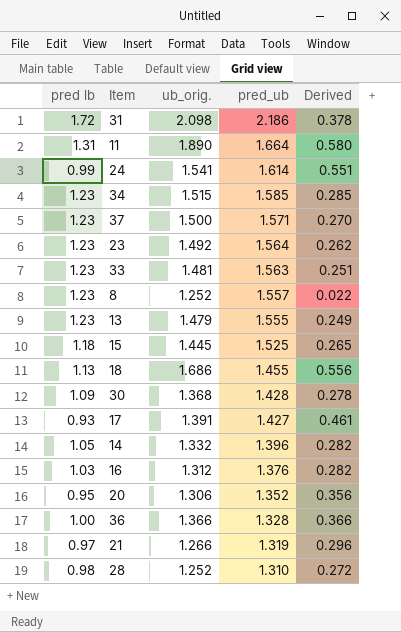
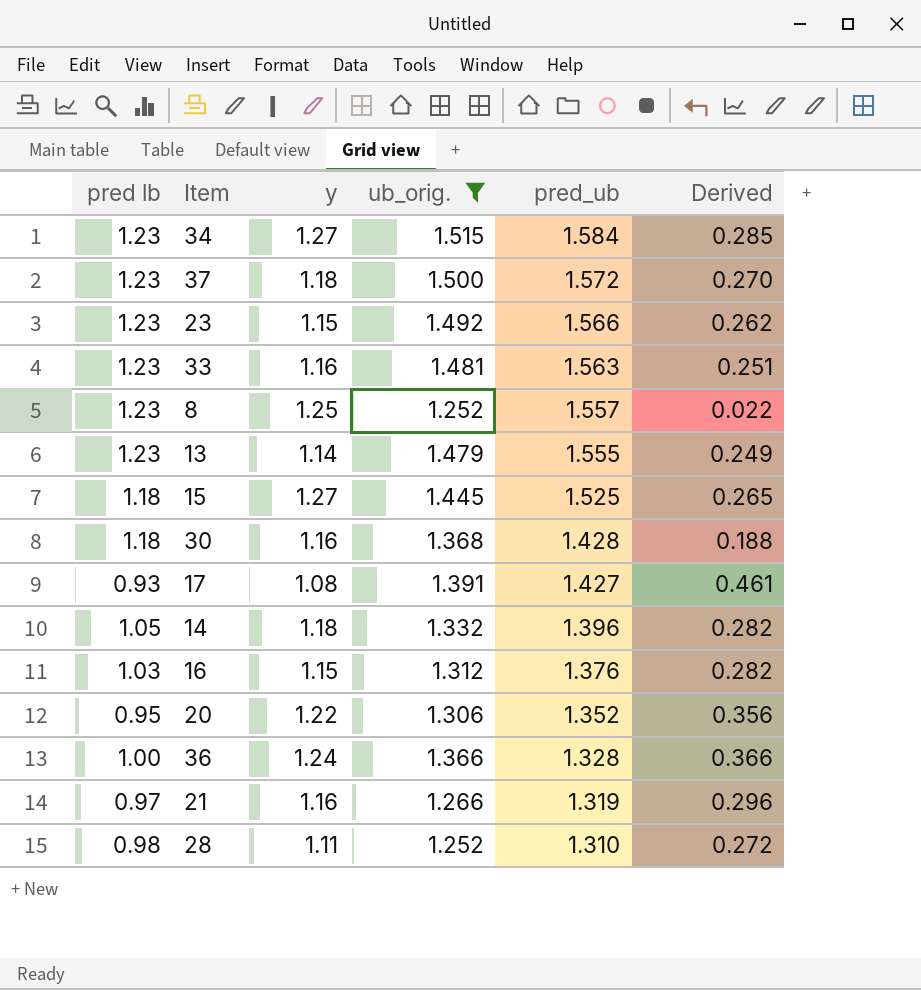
filter: none -> ub_orig. <= 1.515
column y | position: none -> 3
34 | pred_ub: 1.585 -> 1.584
37 | pred_ub: 1.571 -> 1.572
23 | pred_ub: 1.564 -> 1.566
30 | pred lb: 1.09 -> 1.18
30 | Derived: 0.278 -> 0.188

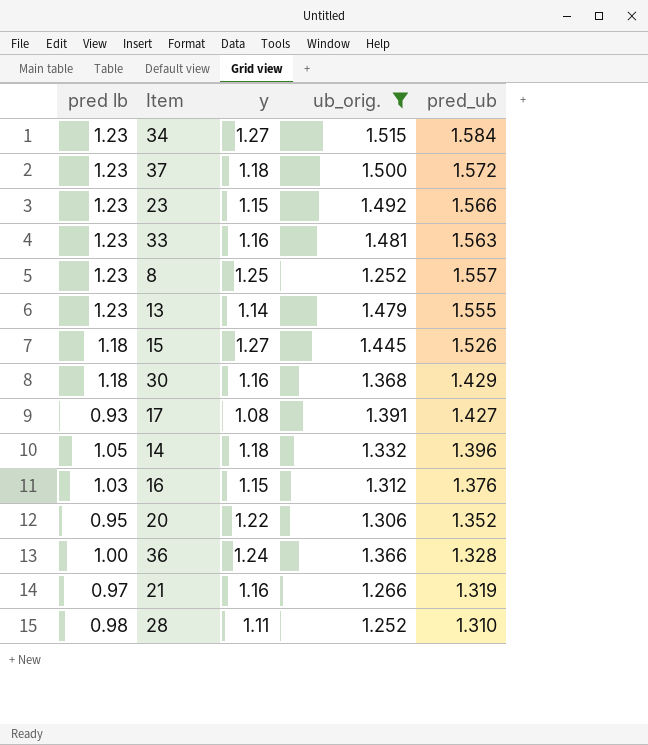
column Derived | formula: [ub_orig.] - [pred lb] -> none
15 | pred_ub: 1.525 -> 1.526
30 | pred_ub: 1.428 -> 1.429

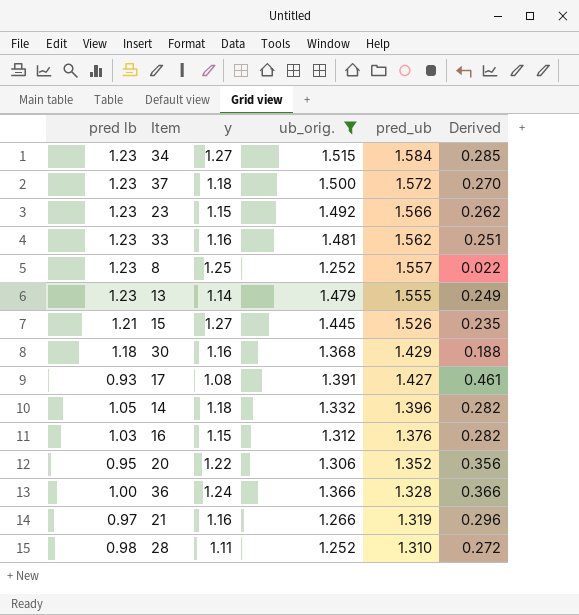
column Derived | formula: none -> [ub_orig.] - [pred lb]
33 | pred_ub: 1.563 -> 1.562
15 | pred lb: 1.18 -> 1.21

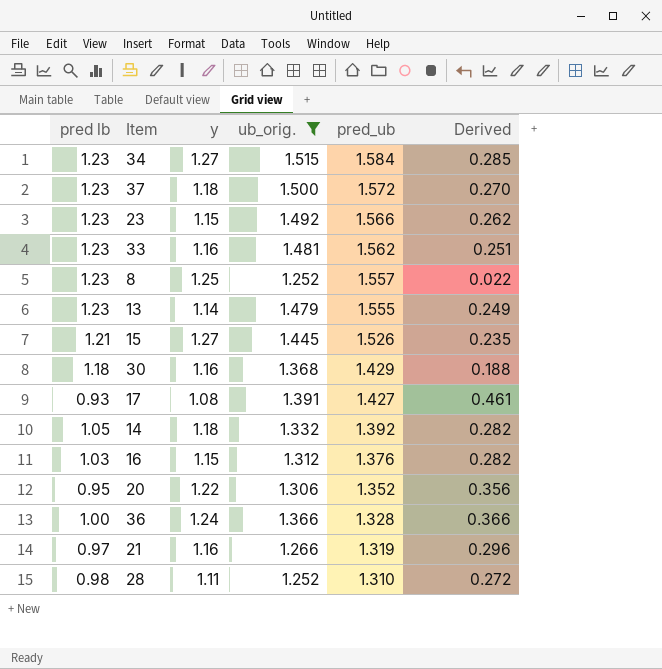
14 | pred_ub: 1.396 -> 1.392

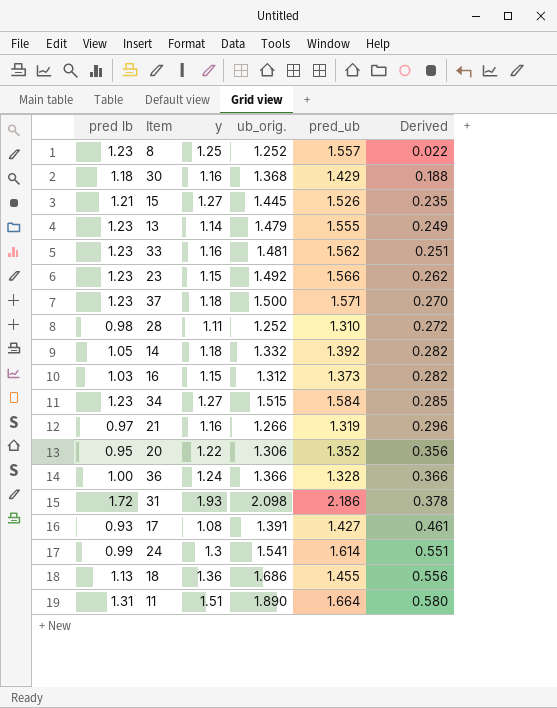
filter: ub_orig. <= 1.515 -> none
row order: pred_ub descending -> Derived ascending
37 | pred_ub: 1.572 -> 1.571
16 | pred_ub: 1.376 -> 1.373

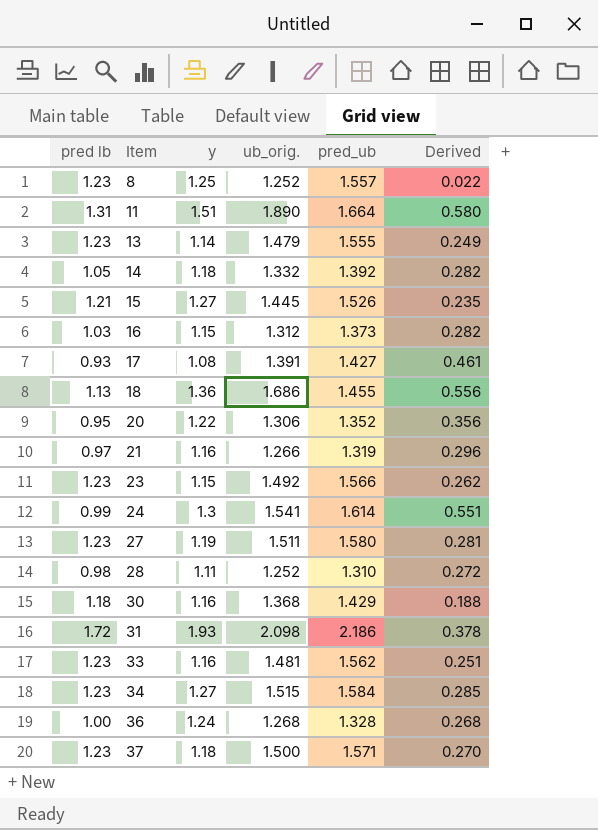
row order: Derived ascending -> Item ascending
row 27: none -> 1.23 | 1.19 | 1.511 | 1.580 | 0.281
36 | ub_orig.: 1.366 -> 1.268
36 | Derived: 0.366 -> 0.268

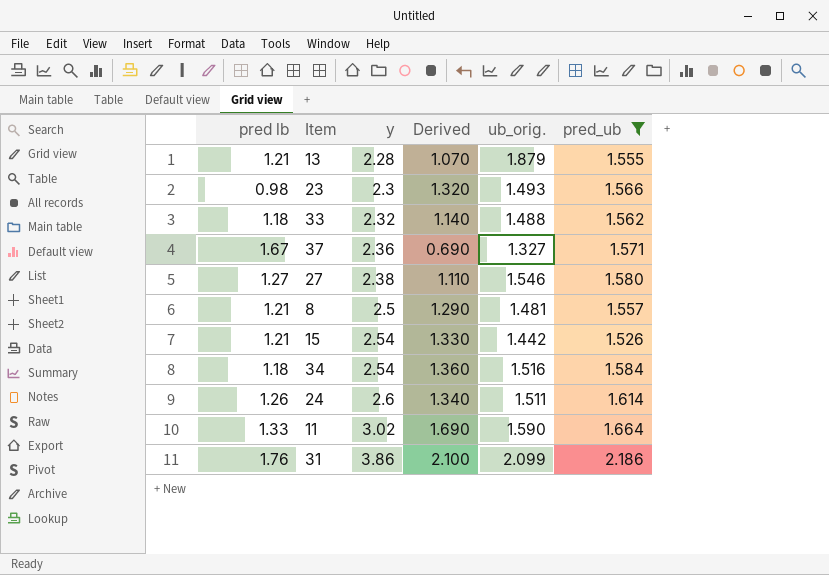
filter: none -> pred_ub >= 1.526
row order: Item ascending -> y ascending
column Derived | formula: [ub_orig.] - [pred lb] -> [y] - [pred lb]
column Derived | position: 6 -> 4
13 | pred lb: 1.23 -> 1.21
13 | y: 1.14 -> 2.28
13 | ub_orig.: 1.479 -> 1.879
23 | pred lb: 1.23 -> 0.98
23 | y: 1.15 -> 2.3
23 | ub_orig.: 1.492 -> 1.493
33 | pred lb: 1.23 -> 1.18
33 | y: 1.16 -> 2.32
33 | ub_orig.: 1.481 -> 1.488
37 | pred lb: 1.23 -> 1.67
37 | y: 1.18 -> 2.36
37 | ub_orig.: 1.500 -> 1.327
27 | pred lb: 1.23 -> 1.27
27 | y: 1.19 -> 2.38
27 | ub_orig.: 1.511 -> 1.546
8 | pred lb: 1.23 -> 1.21
8 | y: 1.25 -> 2.5
8 | ub_orig.: 1.252 -> 1.481
15 | y: 1.27 -> 2.54
15 | ub_orig.: 1.445 -> 1.442
34 | pred lb: 1.23 -> 1.18
34 | y: 1.27 -> 2.54
34 | ub_orig.: 1.515 -> 1.516
24 | pred lb: 0.99 -> 1.26
24 | y: 1.3 -> 2.6
24 | ub_orig.: 1.541 -> 1.511
11 | pred lb: 1.31 -> 1.33
11 | y: 1.51 -> 3.02
11 | ub_orig.: 1.890 -> 1.590
31 | pred lb: 1.72 -> 1.76
31 | y: 1.93 -> 3.86
31 | ub_orig.: 2.098 -> 2.099

